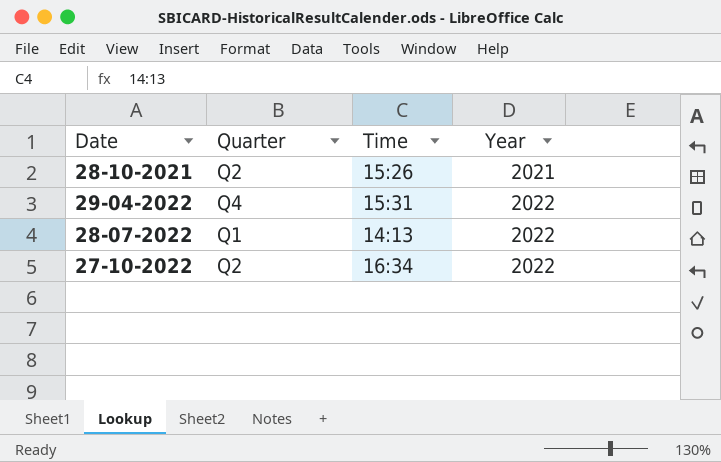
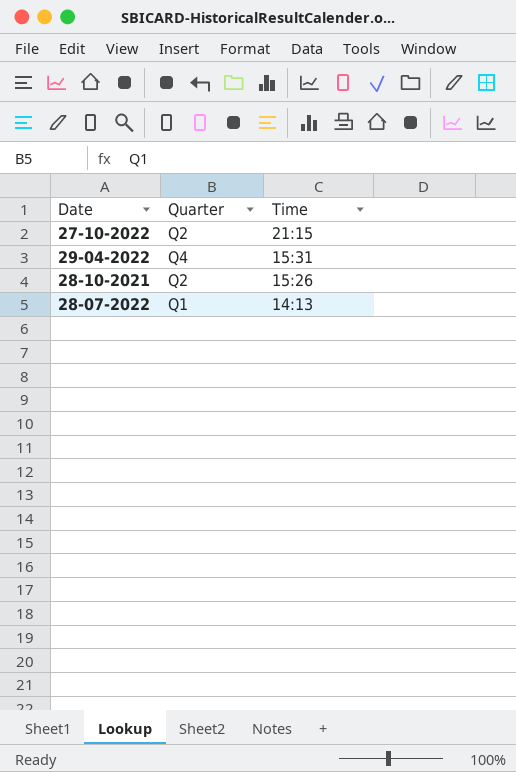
row order: Date ascending -> Time descending
column Year | position: 4 -> none
27-10-2022 | Time: 16:34 -> 21:15

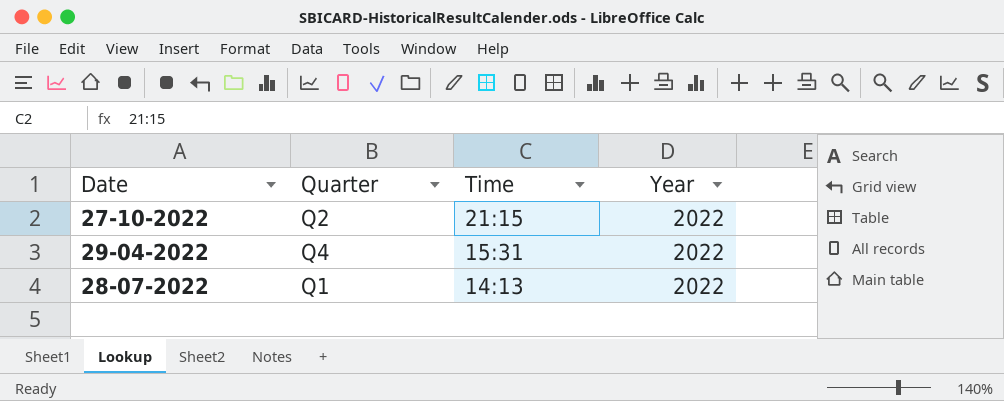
column Year | position: none -> 4
row 28-10-2021: Q2 | 15:26 -> none

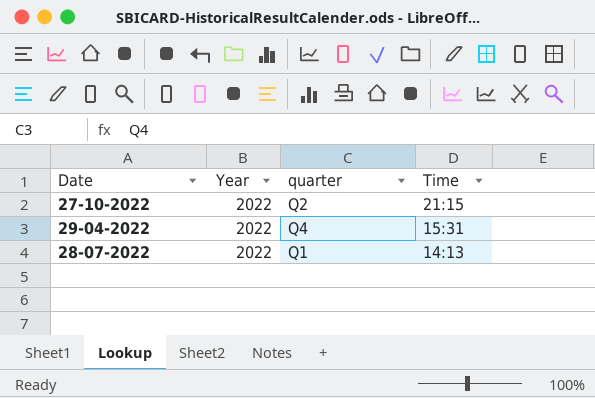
column Year | position: 4 -> 2
column name: Quarter -> quarter

